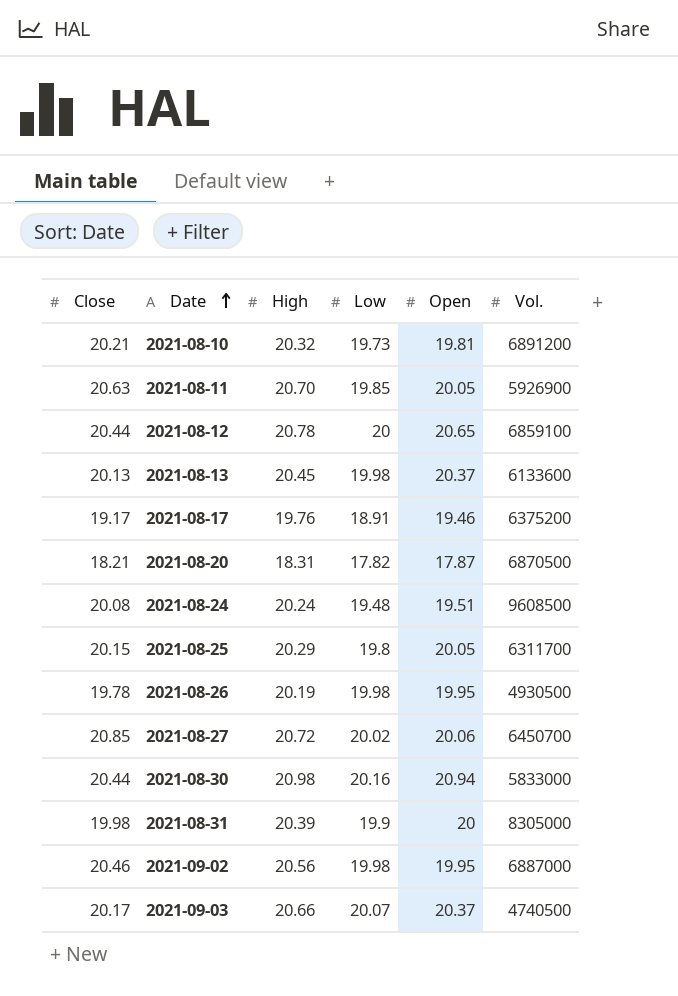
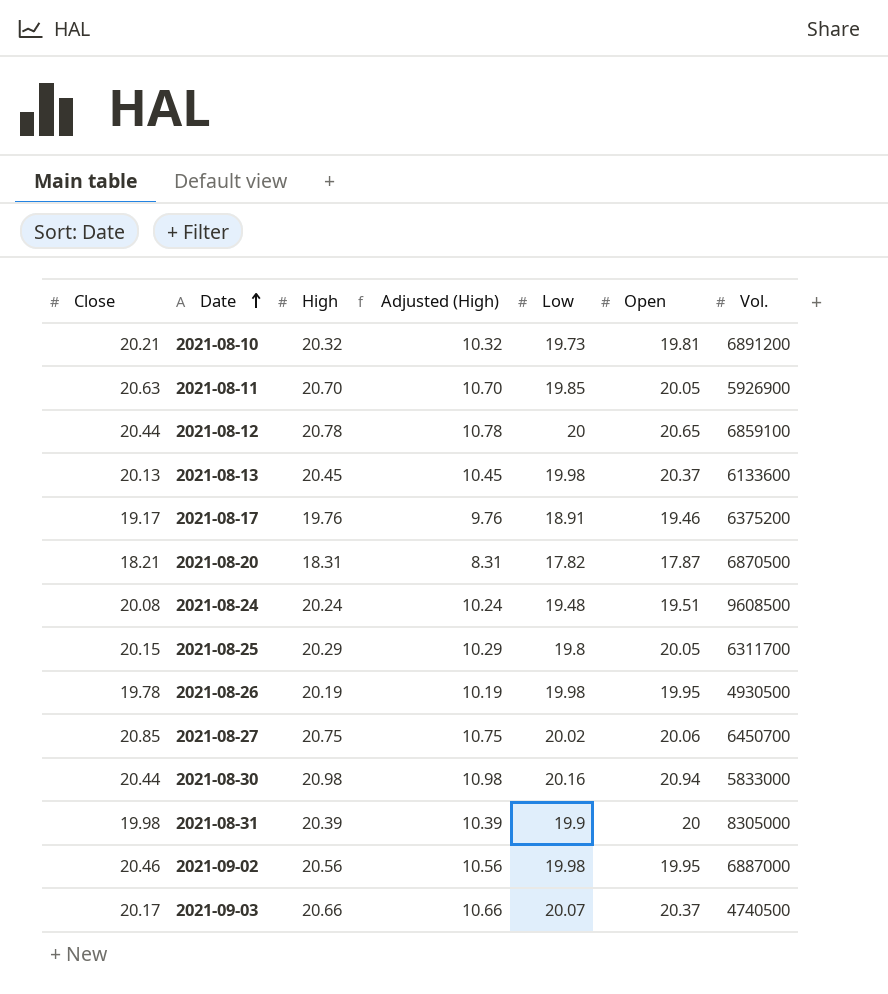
column Adjusted (High) | formula: none -> [High] - 10
2021-08-27 | High: 20.72 -> 20.75

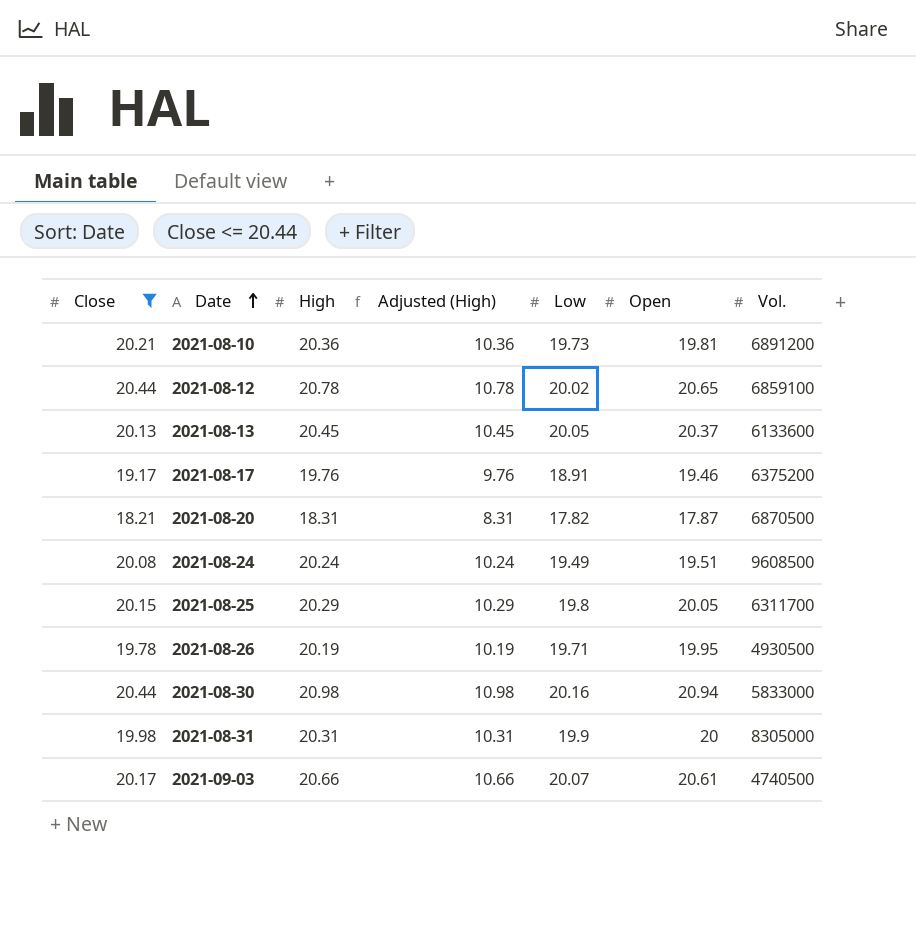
filter: none -> Close <= 20.44
2021-08-10 | High: 20.32 -> 20.36
2021-08-10 | Adjusted (High): 10.32 -> 10.36
2021-08-12 | Low: 20 -> 20.02
2021-08-13 | Low: 19.98 -> 20.05
2021-08-24 | Low: 19.48 -> 19.49
2021-08-26 | Low: 19.98 -> 19.71
2021-08-31 | High: 20.39 -> 20.31
2021-08-31 | Adjusted (High): 10.39 -> 10.31
2021-09-03 | Open: 20.37 -> 20.61

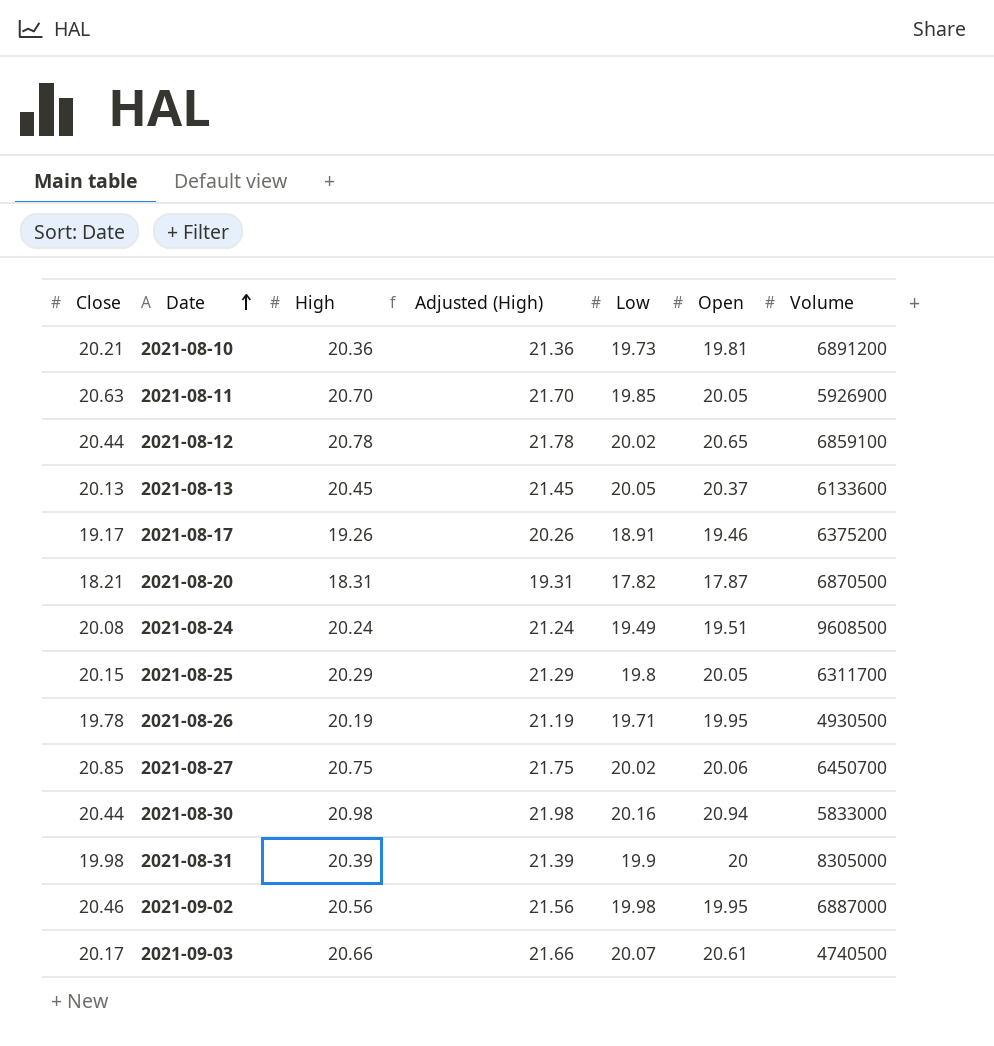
filter: Close <= 20.44 -> none
column Adjusted (High) | formula: [High] - 10 -> [High] + 1
column name: Vol. -> Volume
2021-08-17 | High: 19.76 -> 19.26
2021-08-31 | High: 20.31 -> 20.39

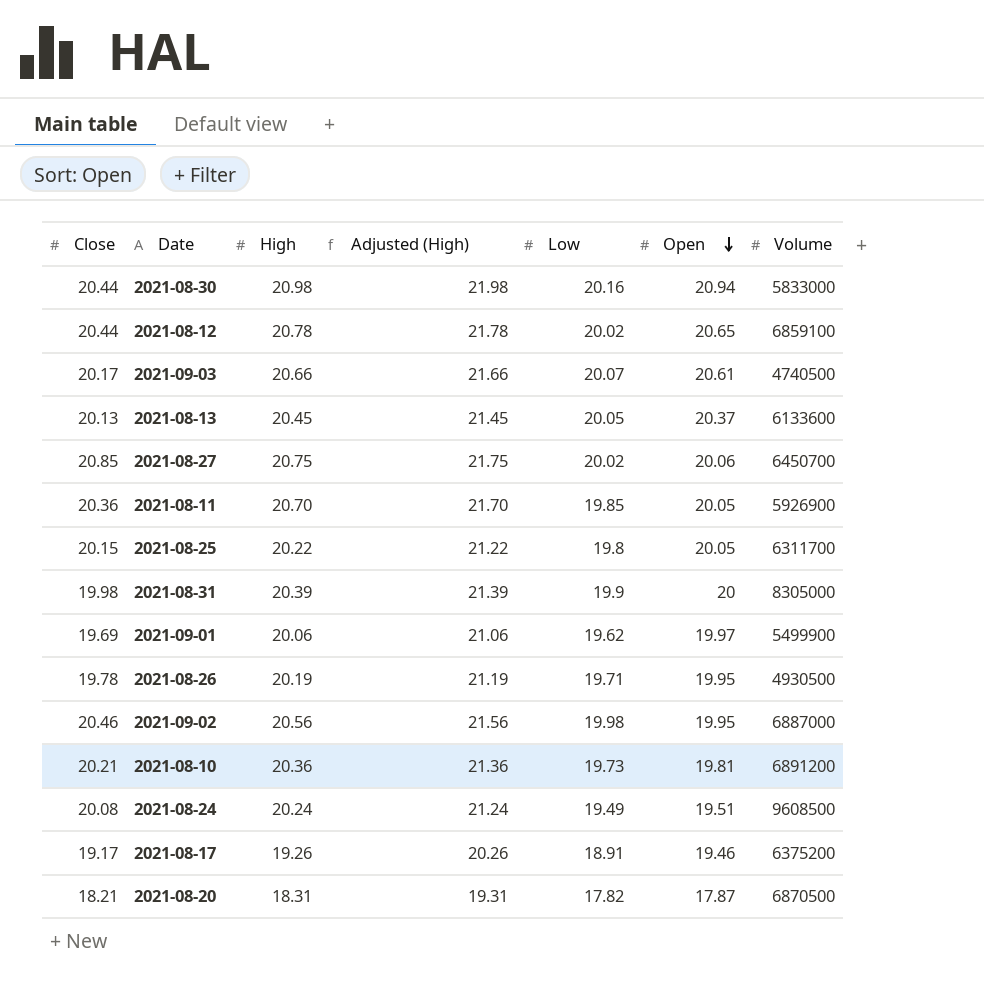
row order: Date ascending -> Open descending
2021-08-11 | Close: 20.63 -> 20.36
2021-08-25 | High: 20.29 -> 20.22
2021-08-25 | Adjusted (High): 21.29 -> 21.22
row 2021-09-01: none -> 19.69 | 20.06 | 21.06 | 19.62 | 19.97 | 5499900

